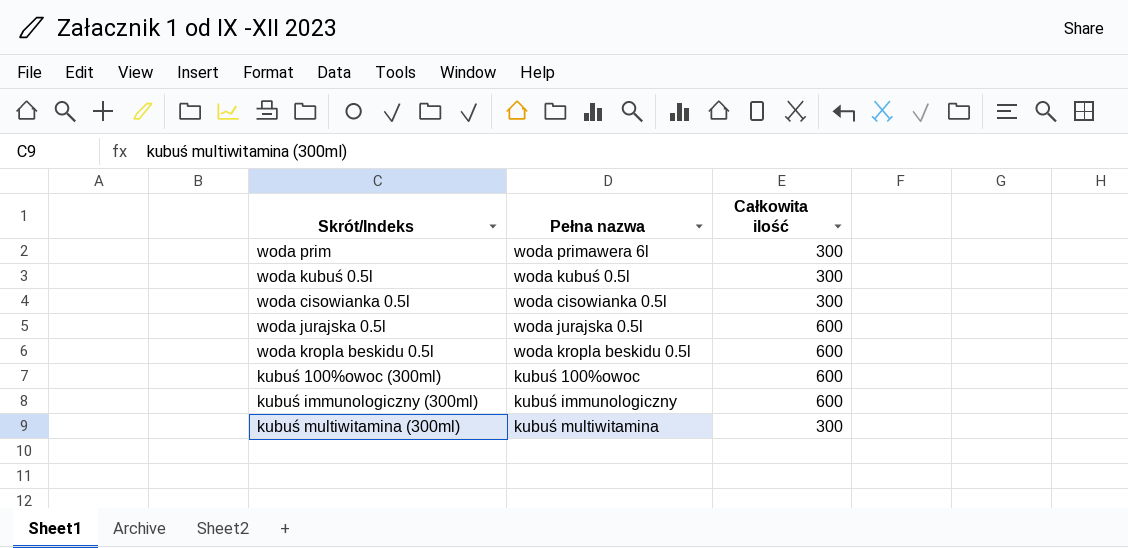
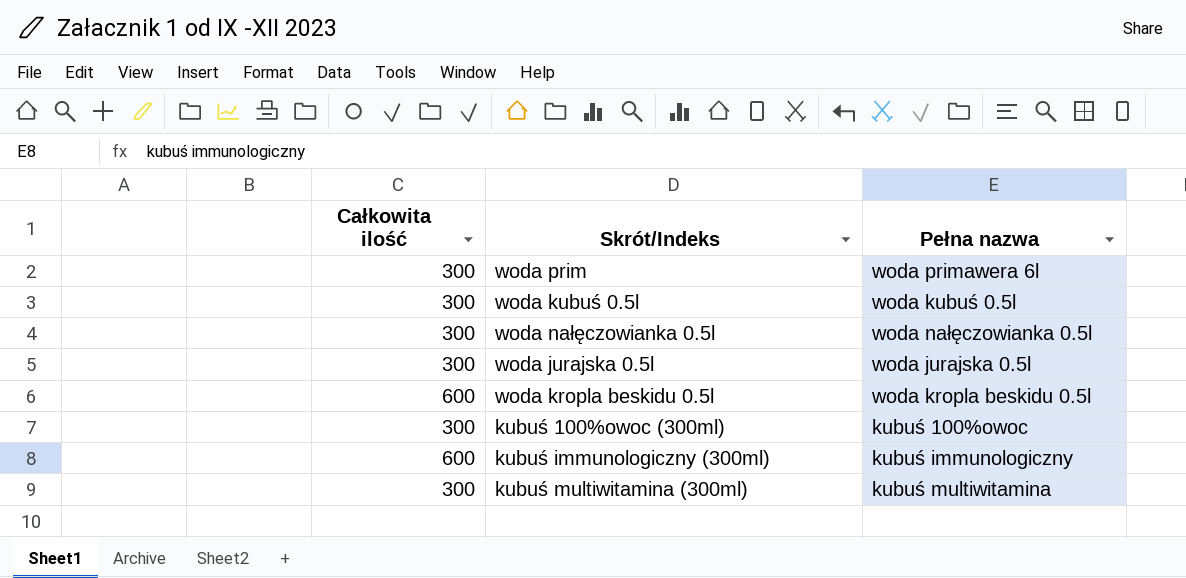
column Całkowita ilość | position: 3 -> 1
row woda cisowianka 0.5l: woda cisowianka 0.5l | 300 -> none
row woda nałęczowianka 0.5l: none -> 300 | woda nałęczowianka 0.5l
woda jurajska 0.5l | Całkowita ilość: 600 -> 300
kubuś 100%owoc (300ml) | Całkowita ilość: 600 -> 300

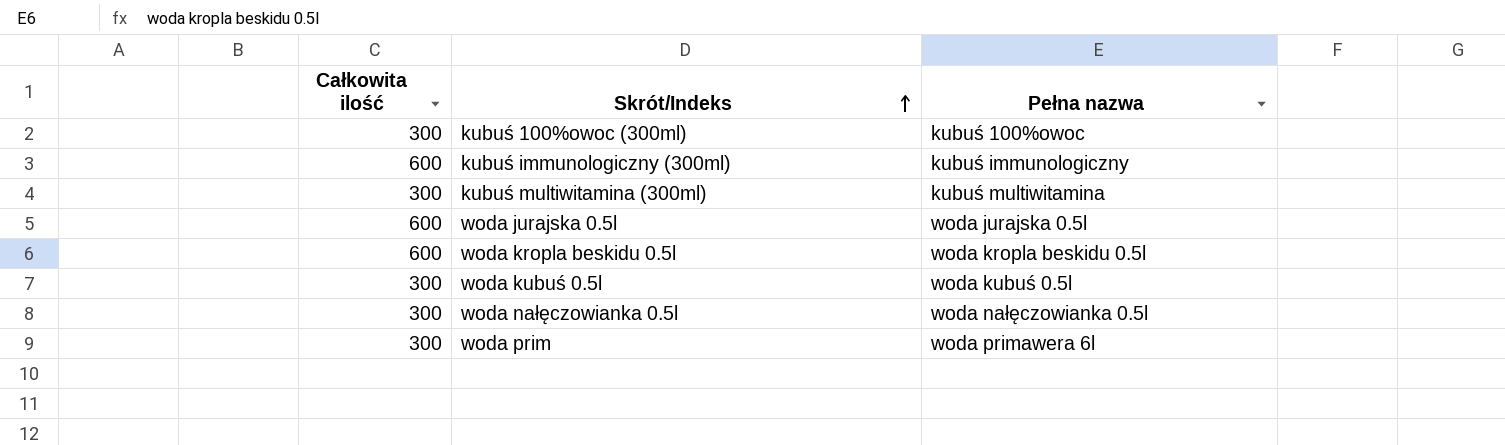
row order: none -> Skrót/Indeks ascending
woda jurajska 0.5l | Całkowita ilość: 300 -> 600

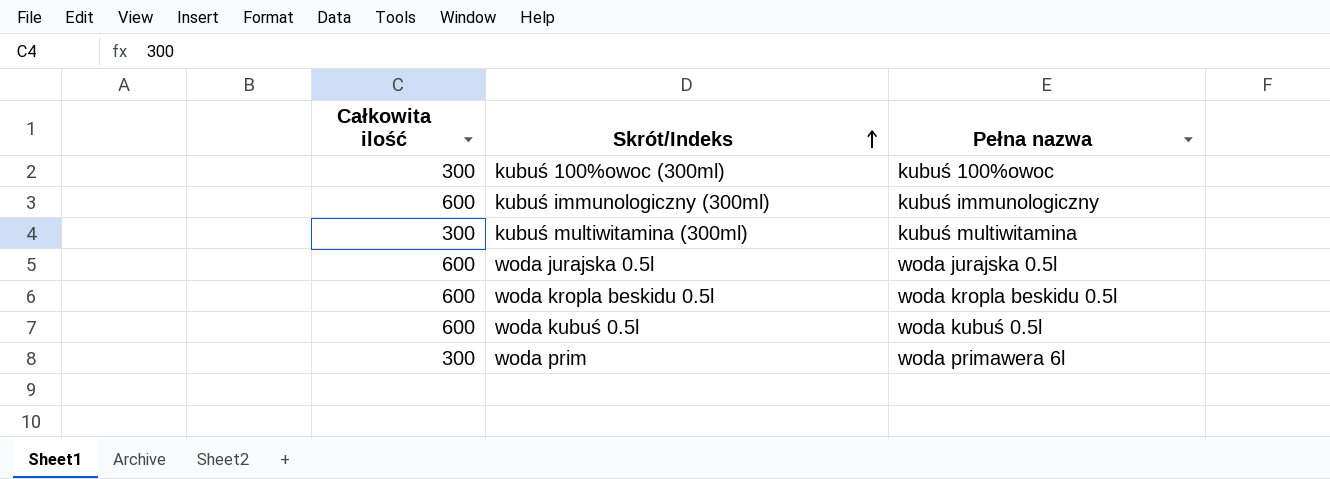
row woda nałęczowianka 0.5l: 300 | woda nałęczowianka 0.5l -> none
woda kubuś 0.5l | Całkowita ilość: 300 -> 600

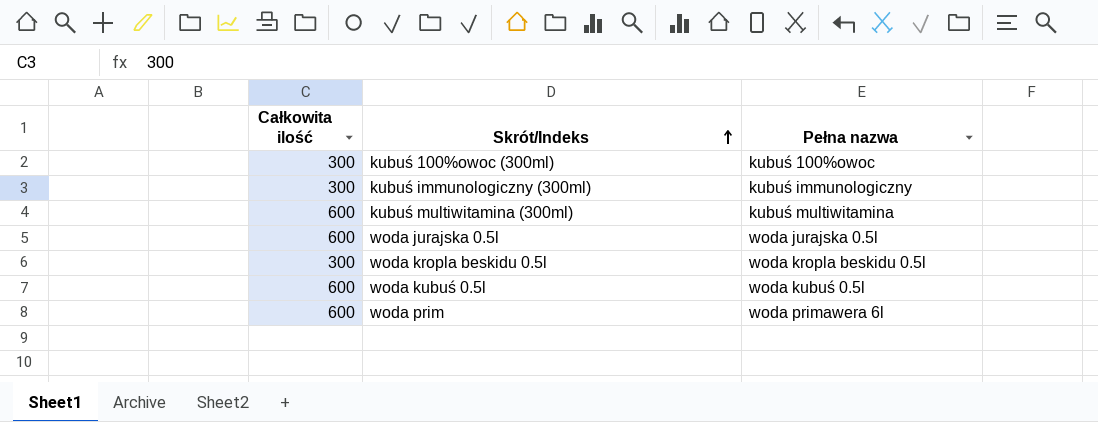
kubuś immunologiczny (300ml) | Całkowita ilość: 600 -> 300
kubuś multiwitamina (300ml) | Całkowita ilość: 300 -> 600
woda kropla beskidu 0.5l | Całkowita ilość: 600 -> 300
woda prim | Całkowita ilość: 300 -> 600

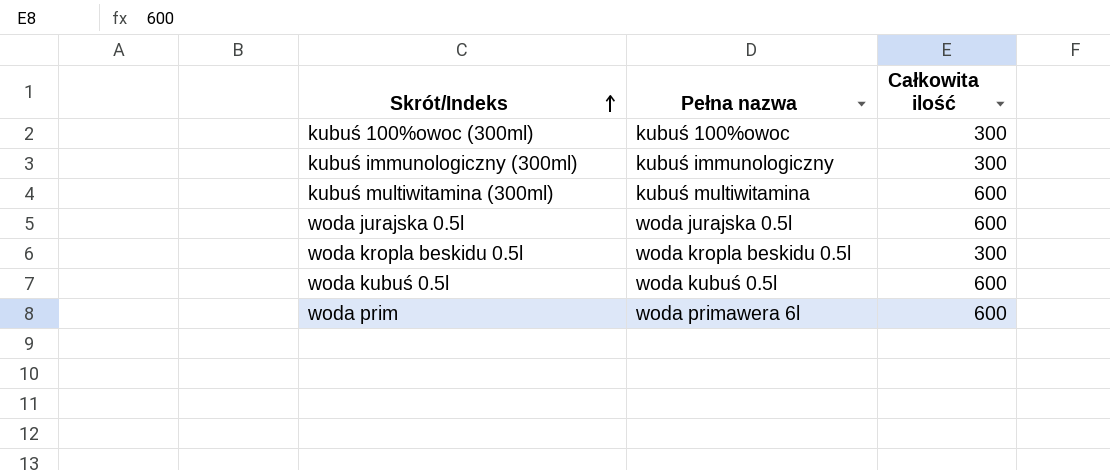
column Całkowita ilość | position: 1 -> 3

